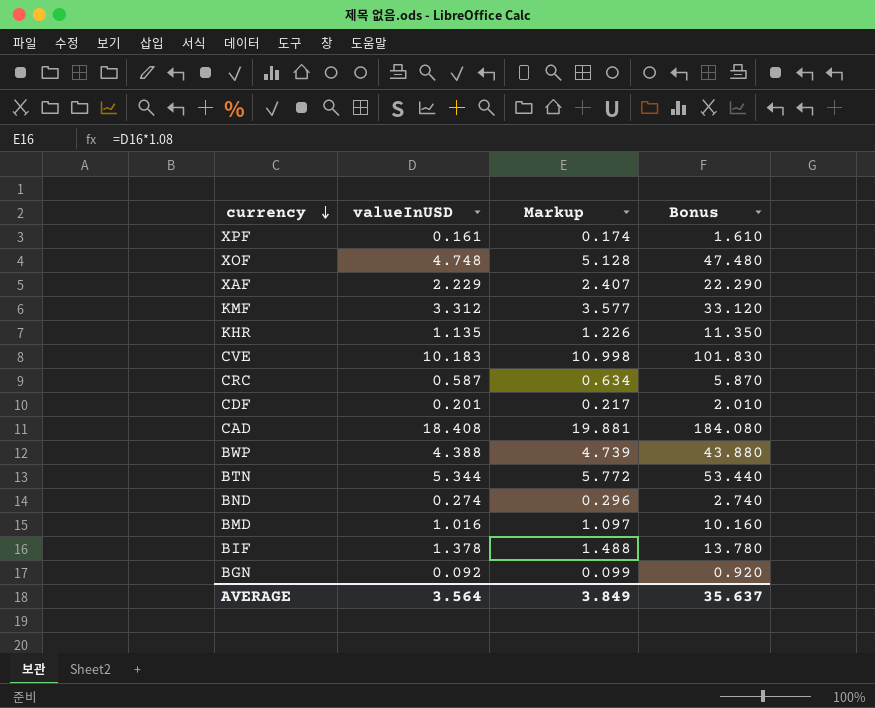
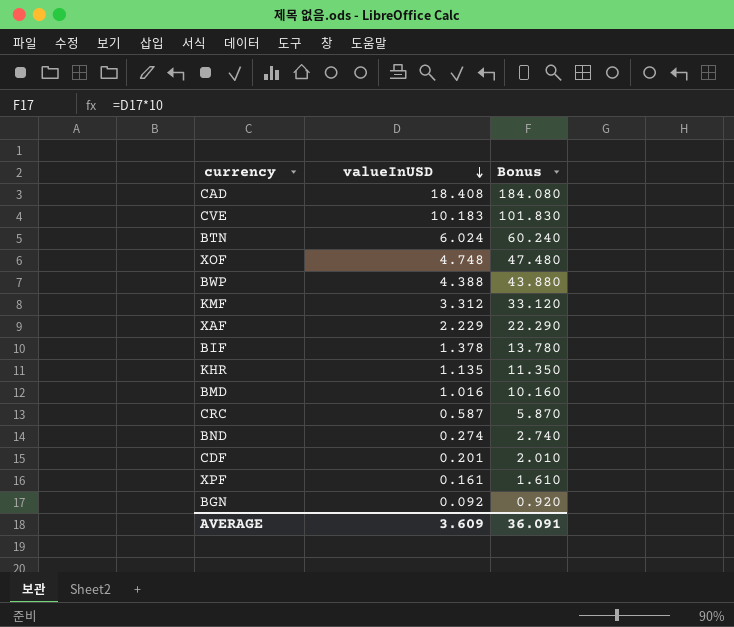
row order: currency descending -> valueInUSD descending
column Markup | formula: [valueInUSD] * 1.08 -> none
BTN | valueInUSD: 5.344 -> 6.024
BTN | Bonus: 53.440 -> 60.240
AVERAGE | valueInUSD: 3.564 -> 3.609
AVERAGE | Bonus: 35.637 -> 36.091

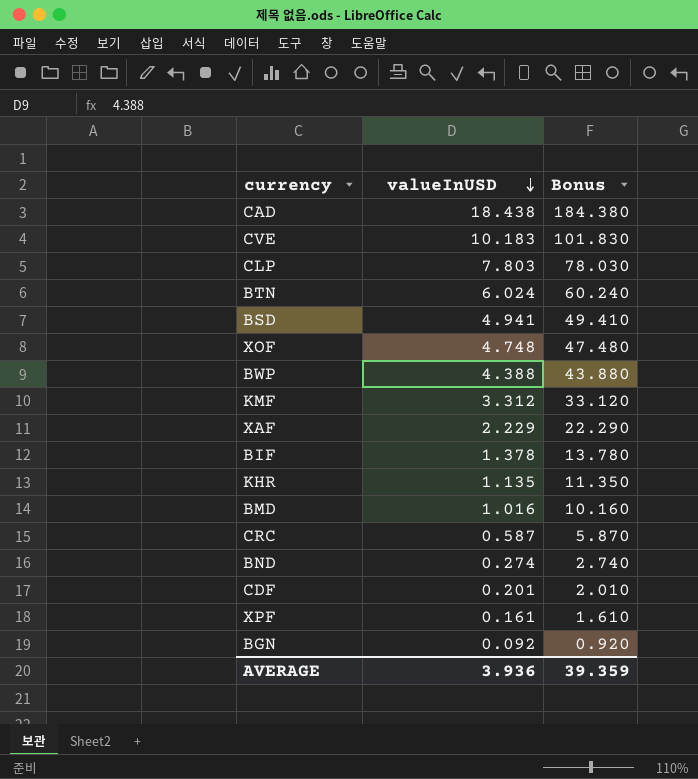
CAD | valueInUSD: 18.408 -> 18.438
CAD | Bonus: 184.080 -> 184.380
row CLP: none -> 7.803 | 78.030
row BSD: none -> 4.941 | 49.410
AVERAGE | valueInUSD: 3.609 -> 3.936
AVERAGE | Bonus: 36.091 -> 39.359

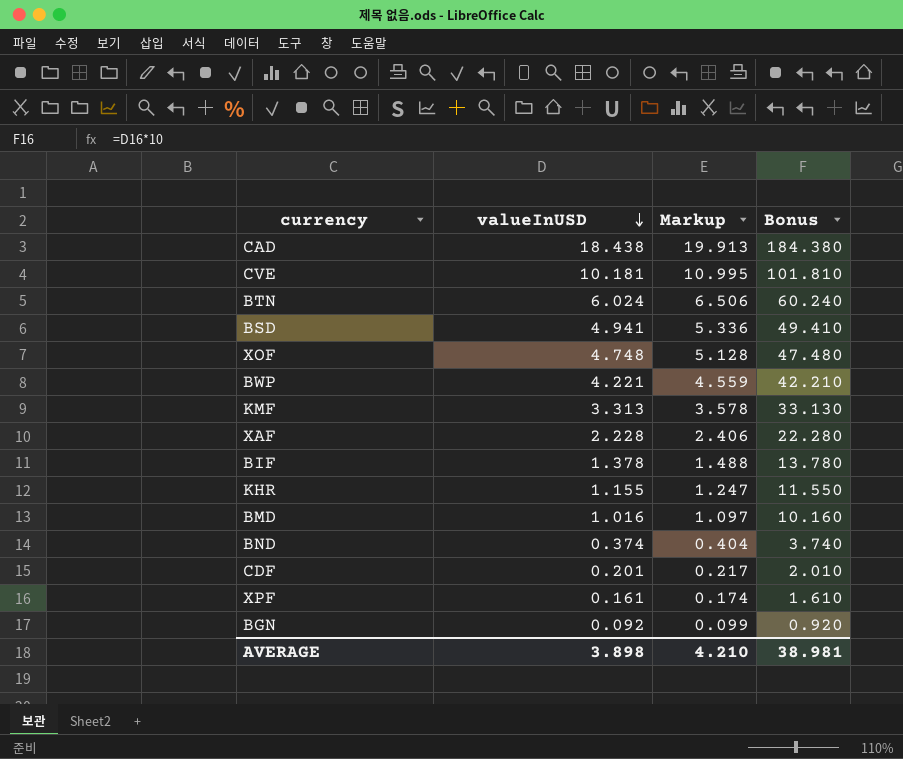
column Markup | formula: none -> [valueInUSD] * 1.08
row CLP: 7.803 | 78.030 -> none
row CRC: 0.587 | 5.870 -> none
CVE | valueInUSD: 10.183 -> 10.181
CVE | Bonus: 101.830 -> 101.810
BWP | valueInUSD: 4.388 -> 4.221
BWP | Bonus: 43.880 -> 42.210
KMF | valueInUSD: 3.312 -> 3.313
KMF | Bonus: 33.120 -> 33.130
XAF | valueInUSD: 2.229 -> 2.228
XAF | Bonus: 22.290 -> 22.280
KHR | valueInUSD: 1.135 -> 1.155
KHR | Bonus: 11.350 -> 11.550
BND | valueInUSD: 0.274 -> 0.374
BND | Bonus: 2.740 -> 3.740
AVERAGE | valueInUSD: 3.936 -> 3.898
AVERAGE | Bonus: 39.359 -> 38.981

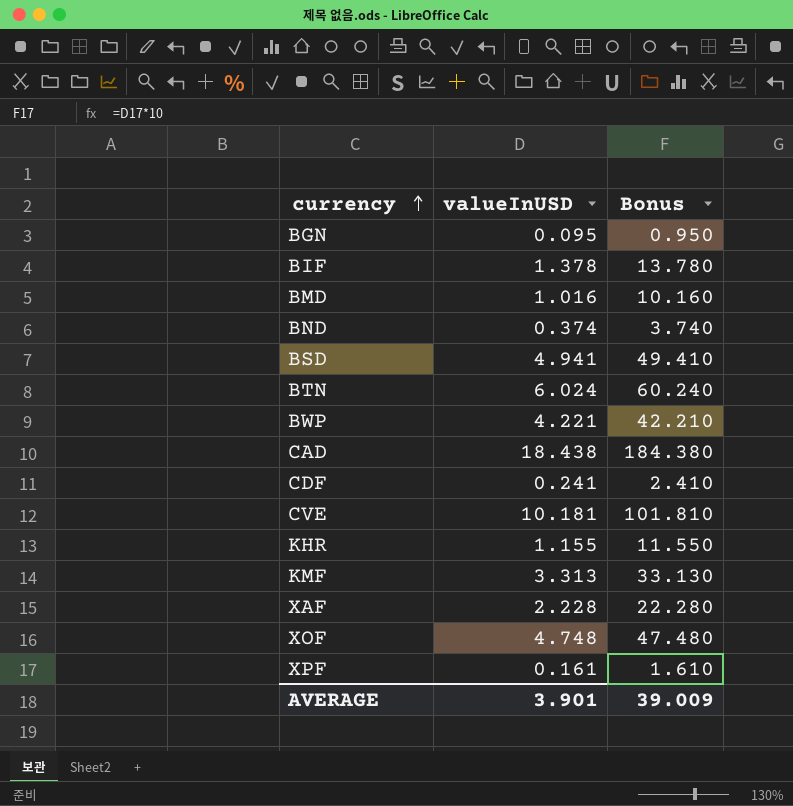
row order: valueInUSD descending -> currency ascending
column Markup | formula: [valueInUSD] * 1.08 -> none
BGN | valueInUSD: 0.092 -> 0.095
BGN | Bonus: 0.920 -> 0.950
CDF | valueInUSD: 0.201 -> 0.241
CDF | Bonus: 2.010 -> 2.410
AVERAGE | valueInUSD: 3.898 -> 3.901
AVERAGE | Bonus: 38.981 -> 39.009

